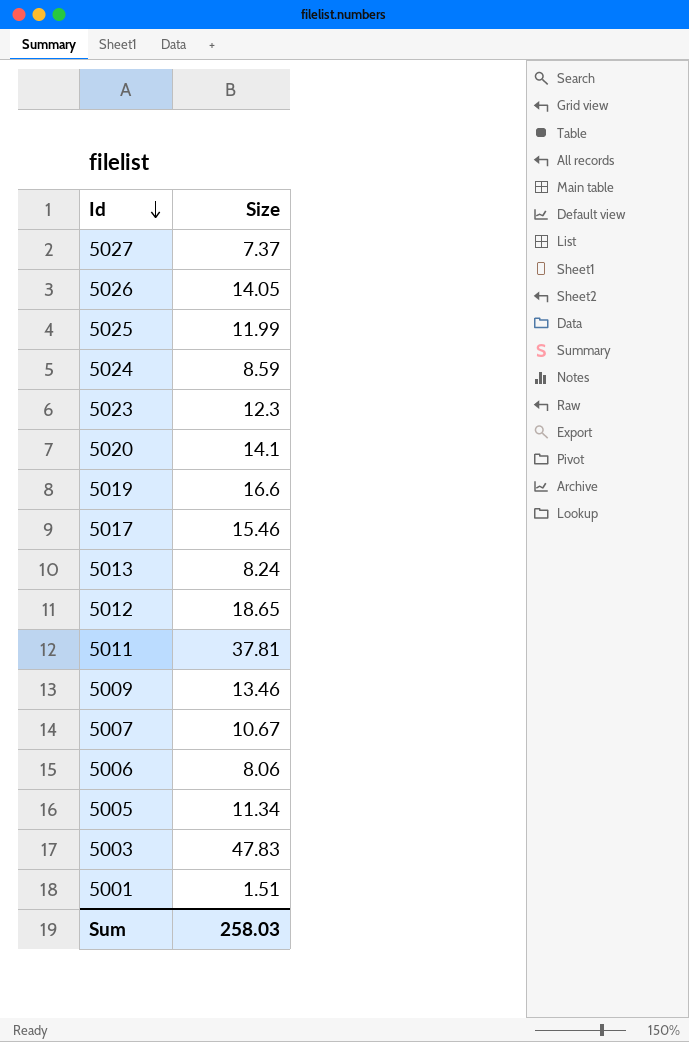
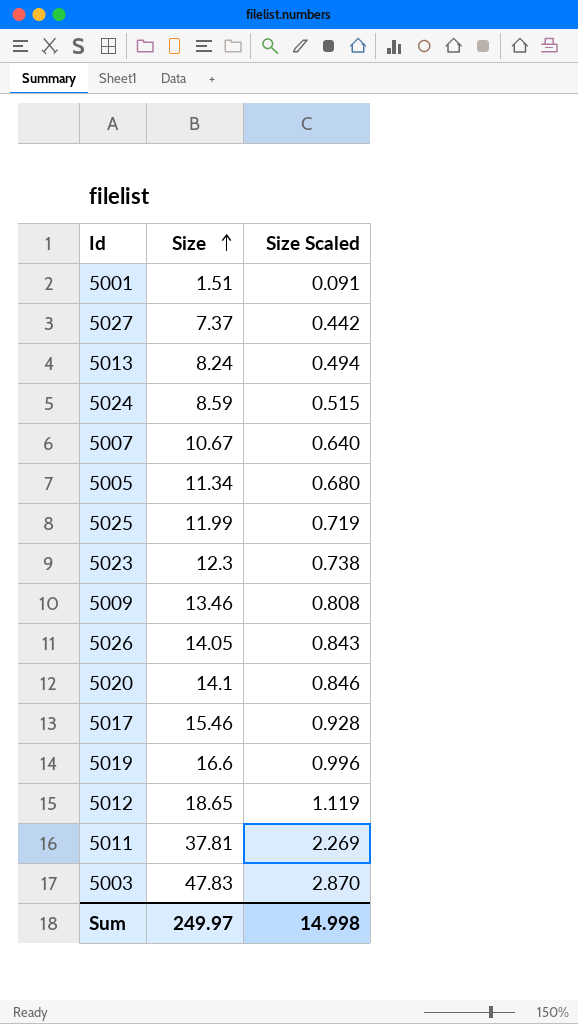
row order: Id descending -> Size ascending
column Size Scaled | formula: none -> [Size] * 0.06
row 5006: 8.06 -> none
Sum | Size: 258.03 -> 249.97

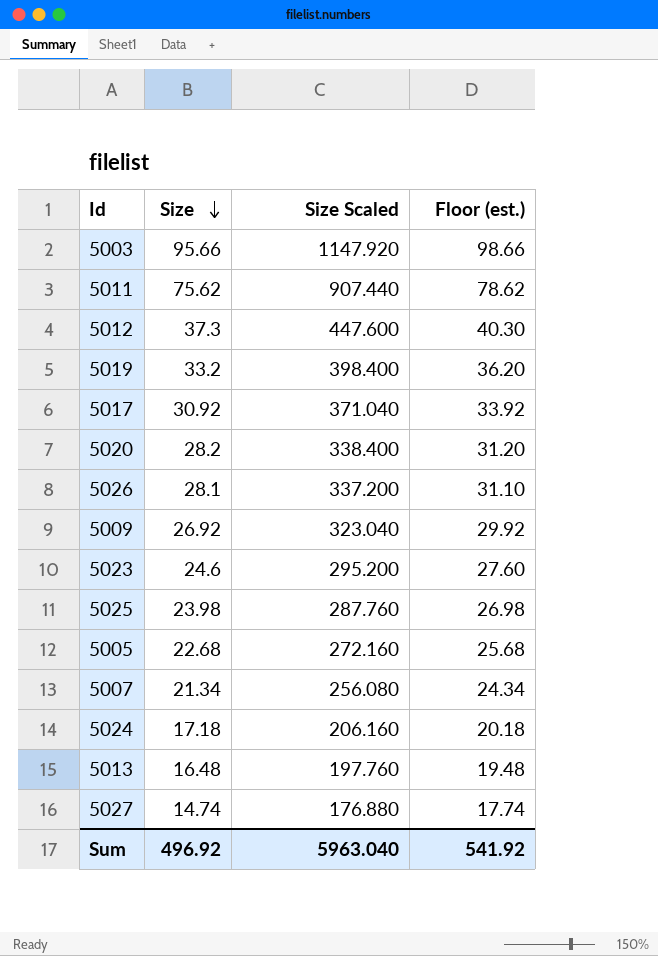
row order: Size ascending -> Size descending
column Size Scaled | formula: [Size] * 0.06 -> [Size] * 12
column Floor (est.) | formula: none -> [Size] + 3
row 5001: 1.51 | 0.091 -> none
5003 | Size: 47.83 -> 95.66
5011 | Size: 37.81 -> 75.62
5012 | Size: 18.65 -> 37.3
5019 | Size: 16.6 -> 33.2
5017 | Size: 15.46 -> 30.92
5020 | Size: 14.1 -> 28.2
5026 | Size: 14.05 -> 28.1
5009 | Size: 13.46 -> 26.92
5023 | Size: 12.3 -> 24.6
5025 | Size: 11.99 -> 23.98
5005 | Size: 11.34 -> 22.68
5007 | Size: 10.67 -> 21.34
5024 | Size: 8.59 -> 17.18
5013 | Size: 8.24 -> 16.48
5027 | Size: 7.37 -> 14.74
Sum | Size: 249.97 -> 496.92
Sum | Size Scaled: 14.998 -> 5963.040

